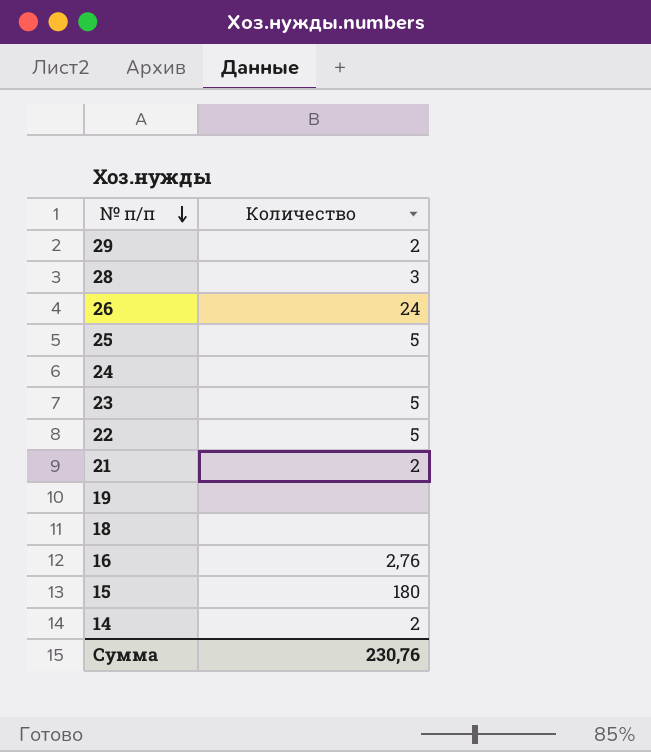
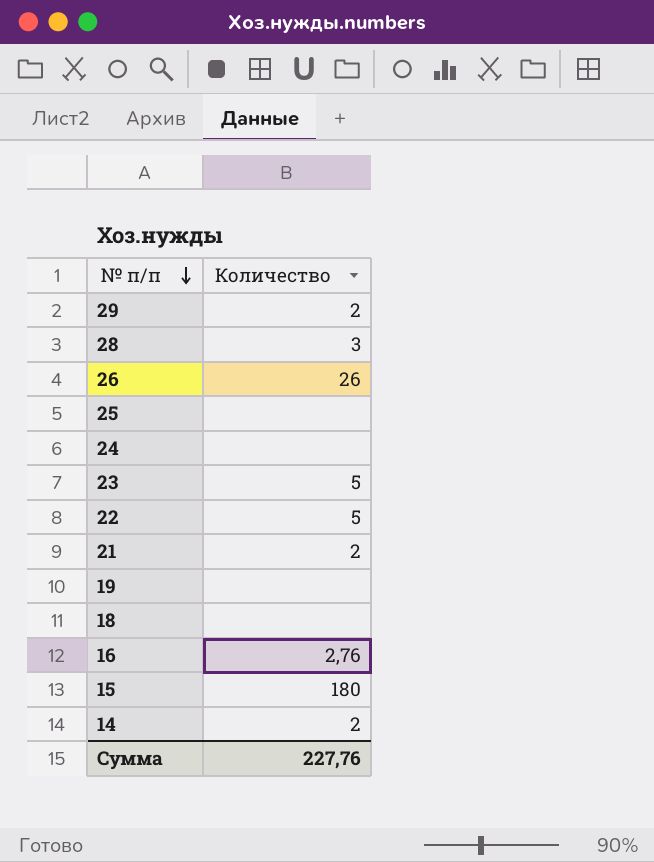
26 | Количество: 24 -> 26
25 | Количество: 5 -> none
Сумма | Количество: 230,76 -> 227,76

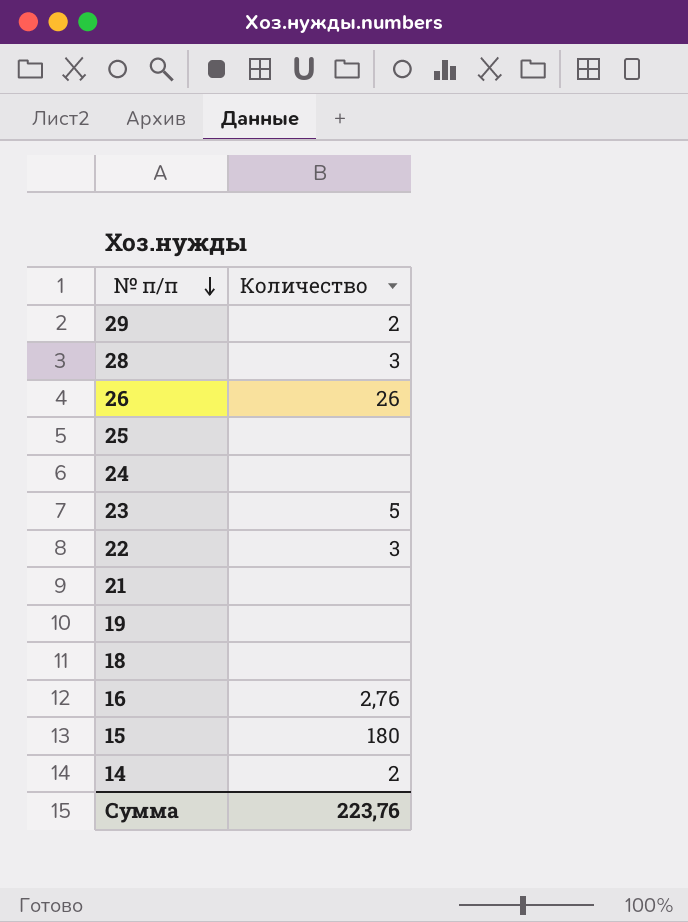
22 | Количество: 5 -> 3
21 | Количество: 2 -> none
Сумма | Количество: 227,76 -> 223,76

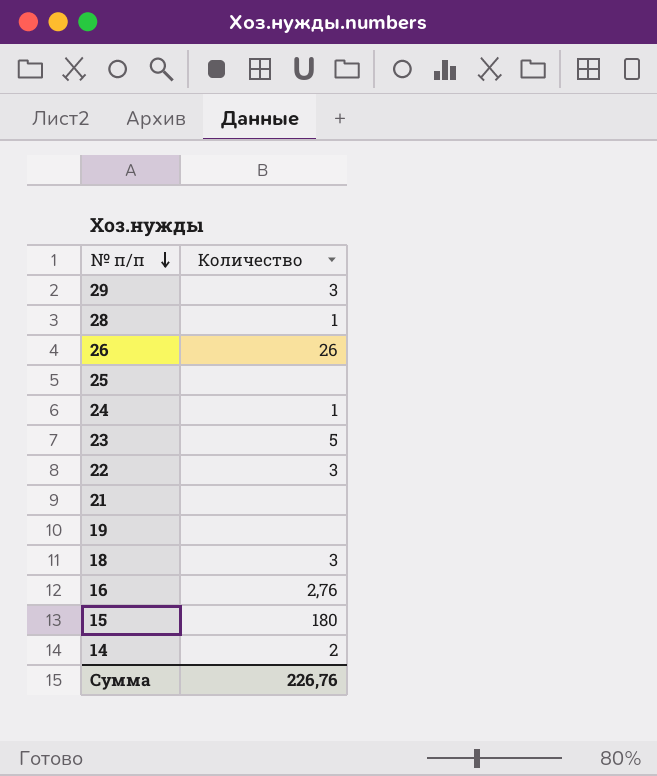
29 | Количество: 2 -> 3
28 | Количество: 3 -> 1
24 | Количество: none -> 1
18 | Количество: none -> 3
Сумма | Количество: 223,76 -> 226,76

